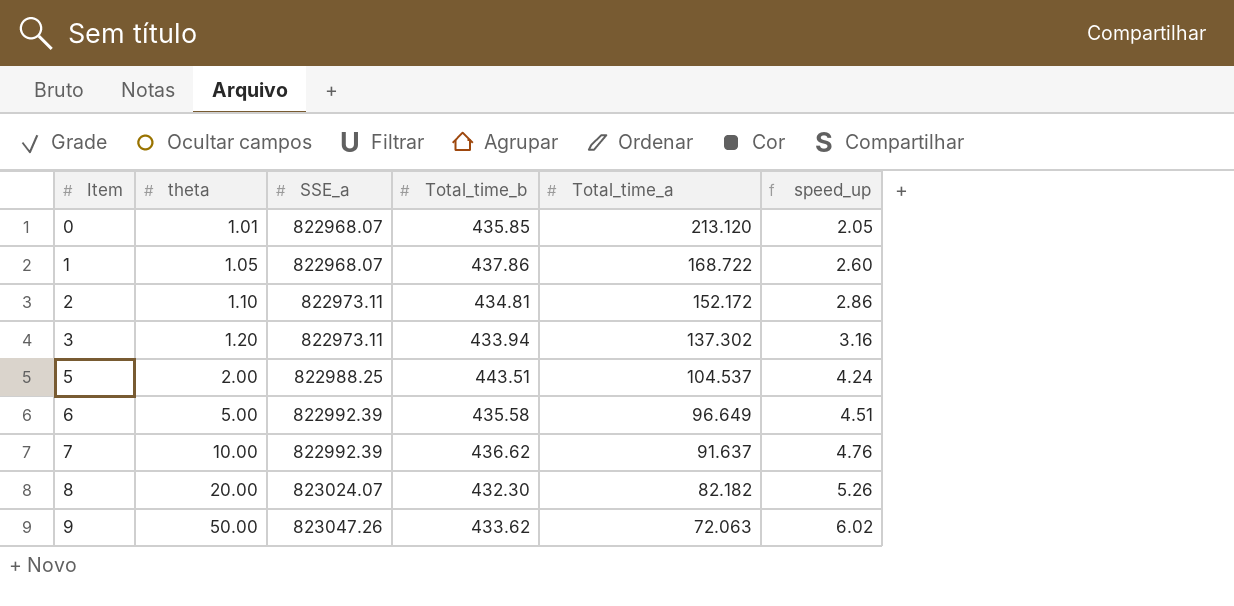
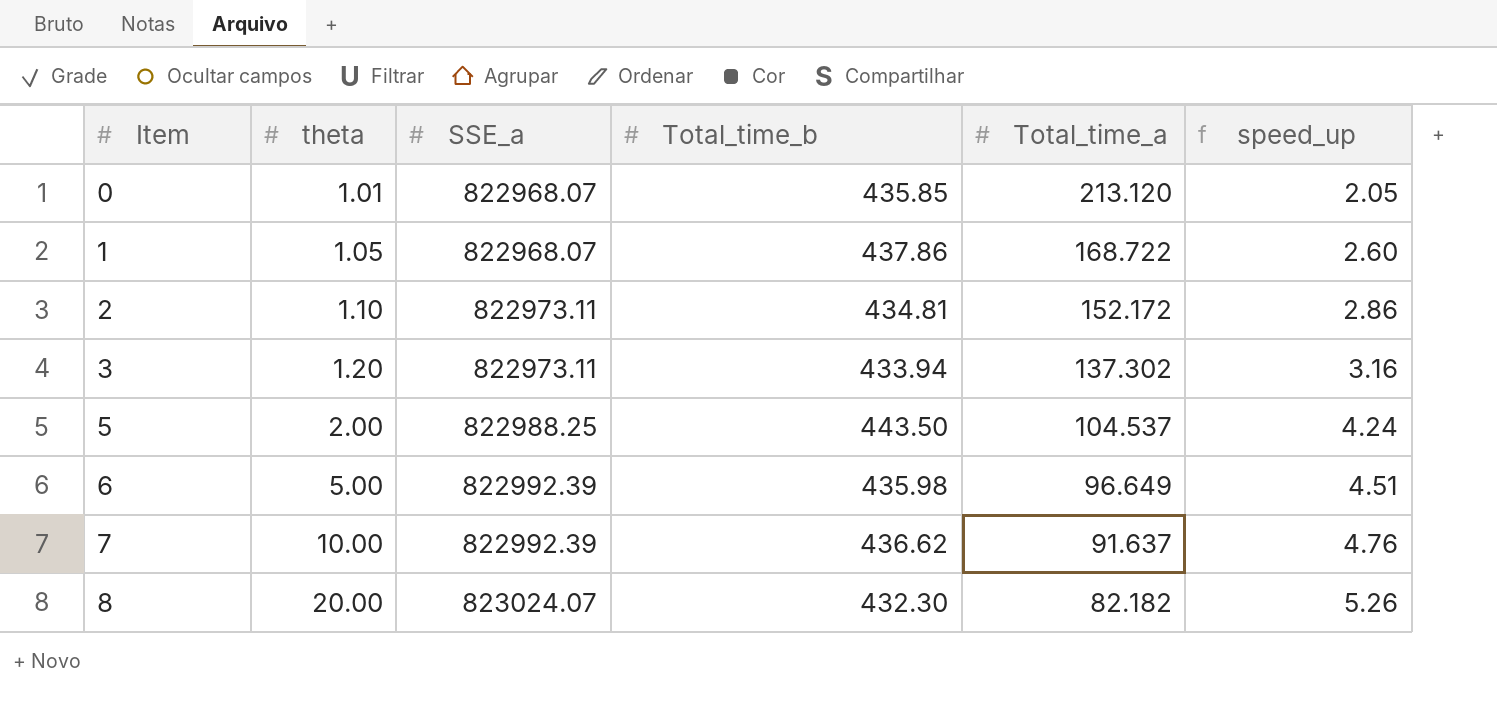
row 9: 50.00 | 823047.26 | 433.62 | 72.063 | 6.02 -> none
5 | Total_time_b: 443.51 -> 443.50
6 | Total_time_b: 435.58 -> 435.98

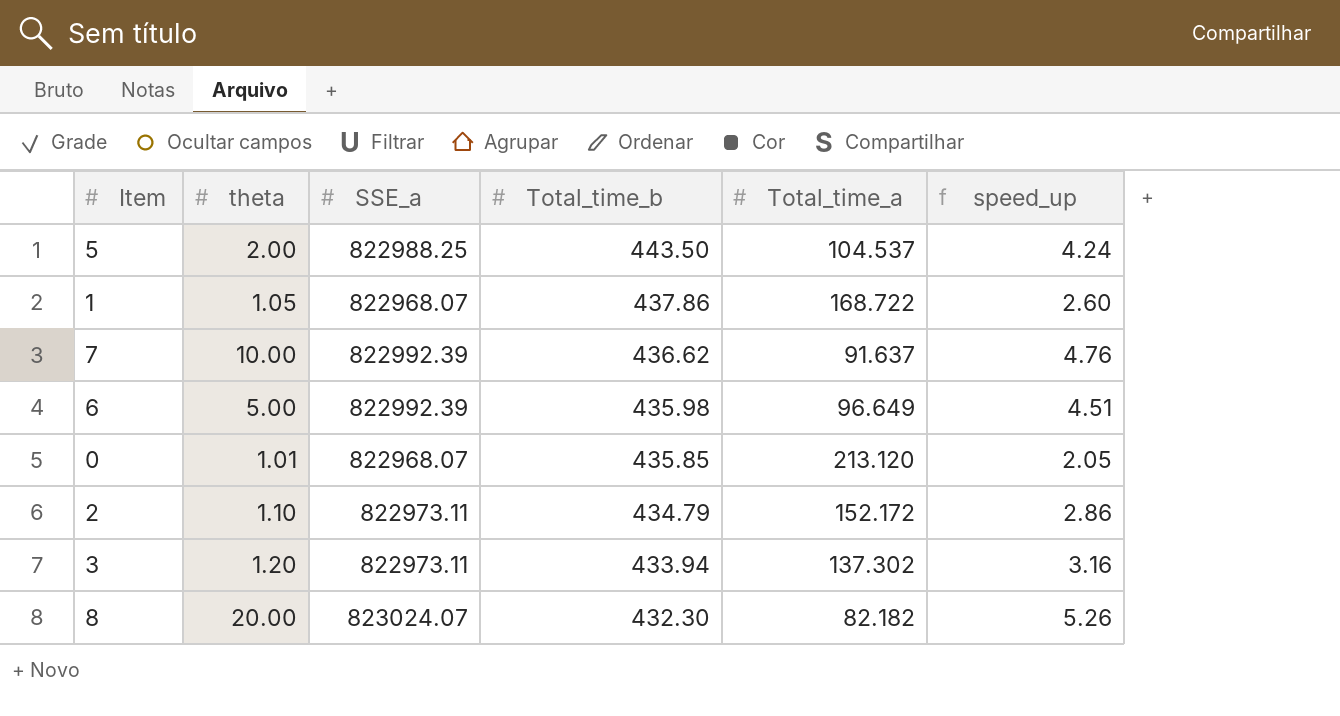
row order: Item ascending -> Total_time_b descending
2 | Total_time_b: 434.81 -> 434.79

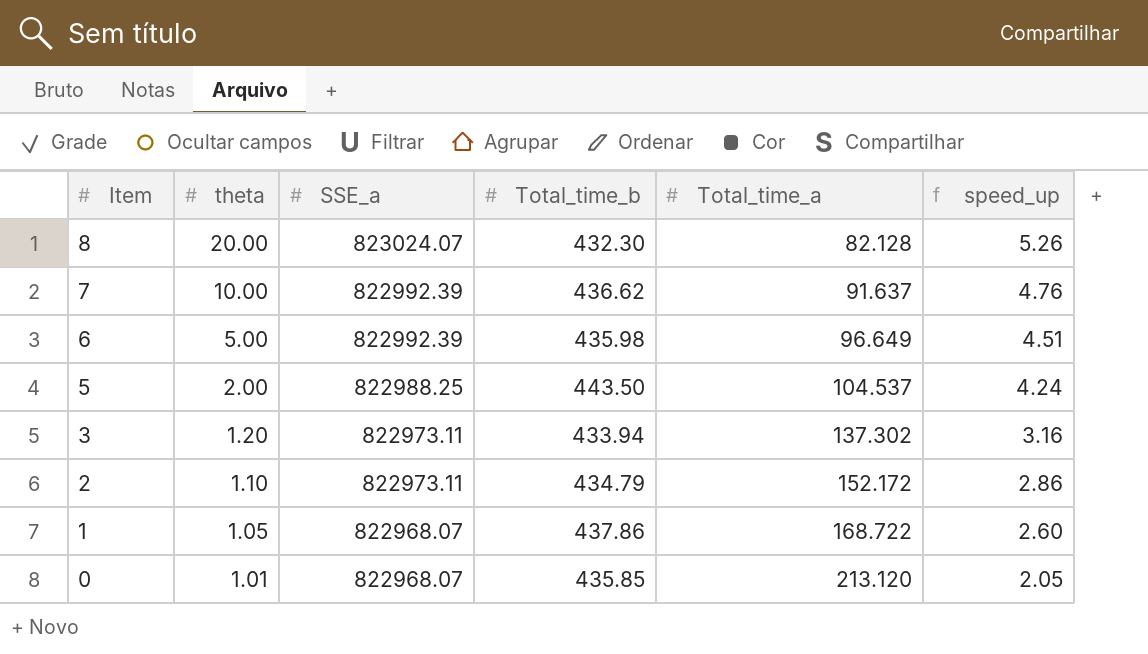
row order: Total_time_b descending -> Item descending
8 | Total_time_a: 82.182 -> 82.128

